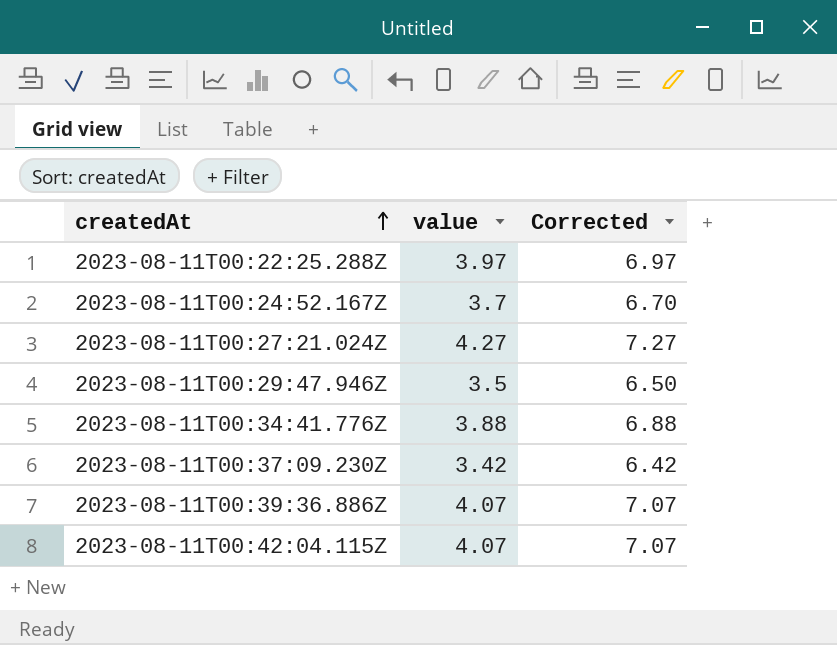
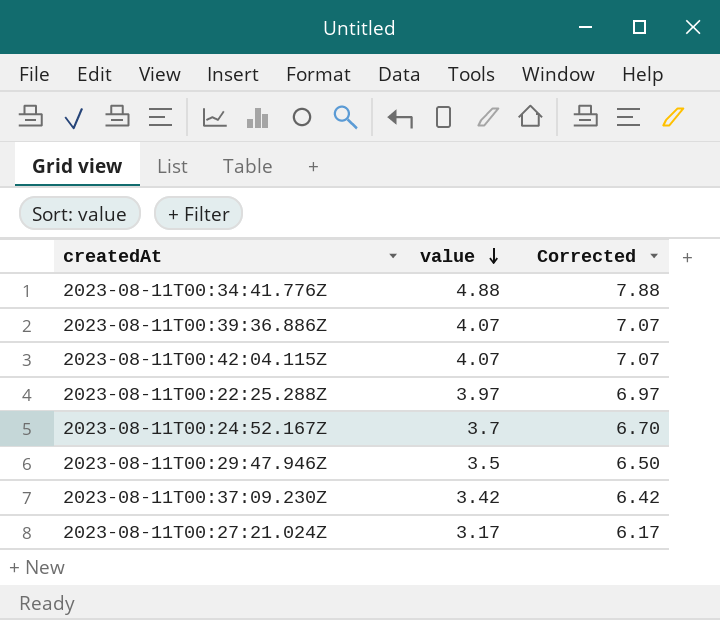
row order: createdAt ascending -> value descending
2023-08-11T00:34:41.776Z | value: 3.88 -> 4.88
2023-08-11T00:34:41.776Z | Corrected: 6.88 -> 7.88
2023-08-11T00:27:21.024Z | value: 4.27 -> 3.17
2023-08-11T00:27:21.024Z | Corrected: 7.27 -> 6.17

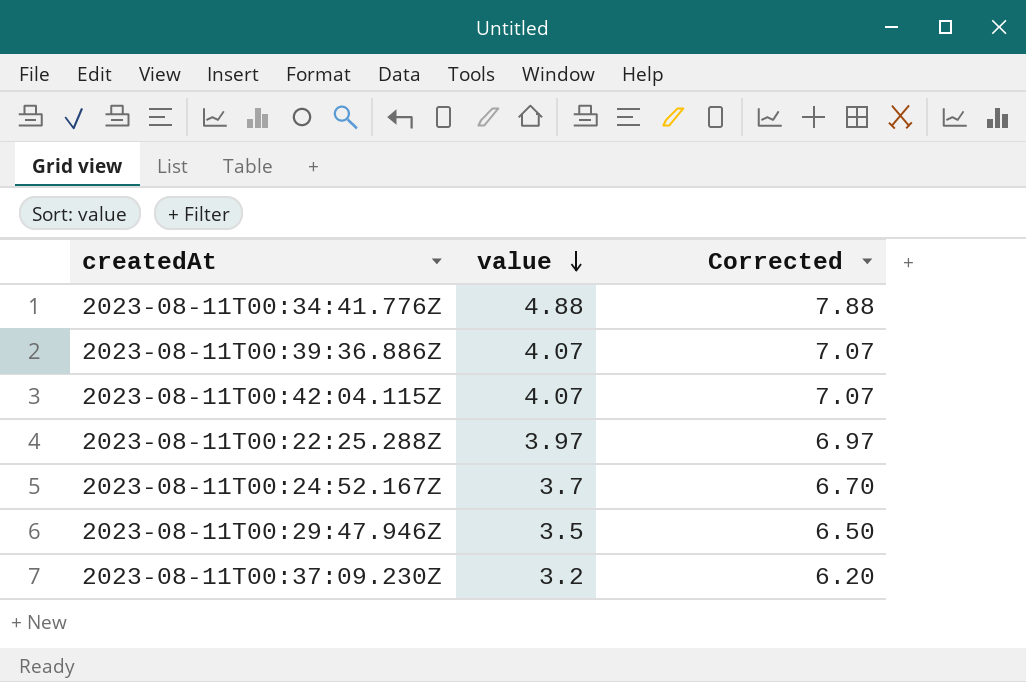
row 2023-08-11T00:27:21.024Z: 3.17 | 6.17 -> none
2023-08-11T00:37:09.230Z | value: 3.42 -> 3.2
2023-08-11T00:37:09.230Z | Corrected: 6.42 -> 6.20

